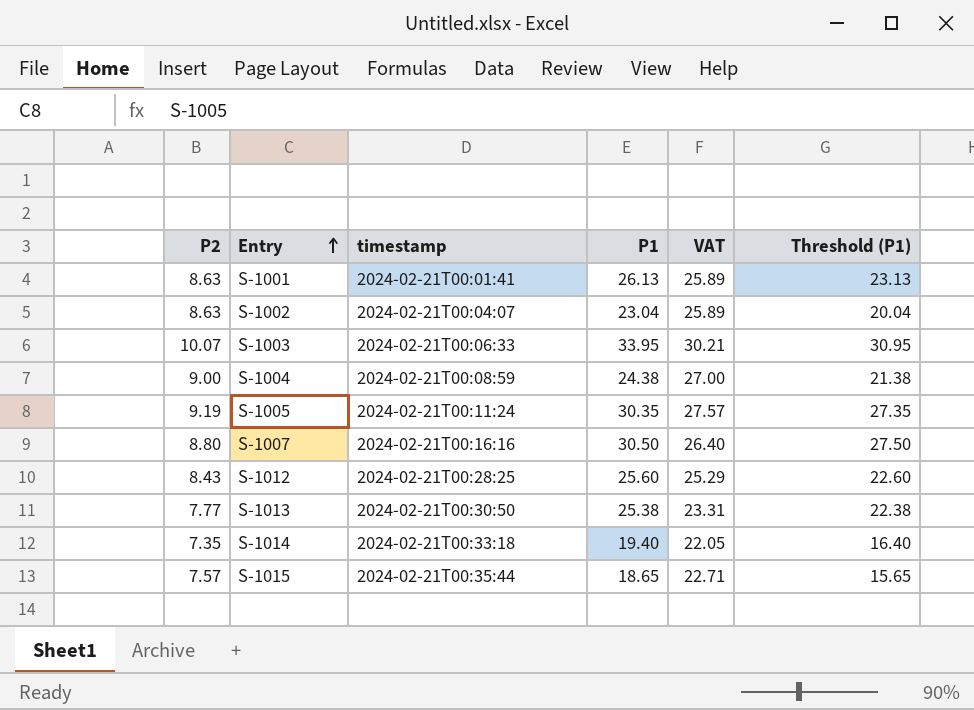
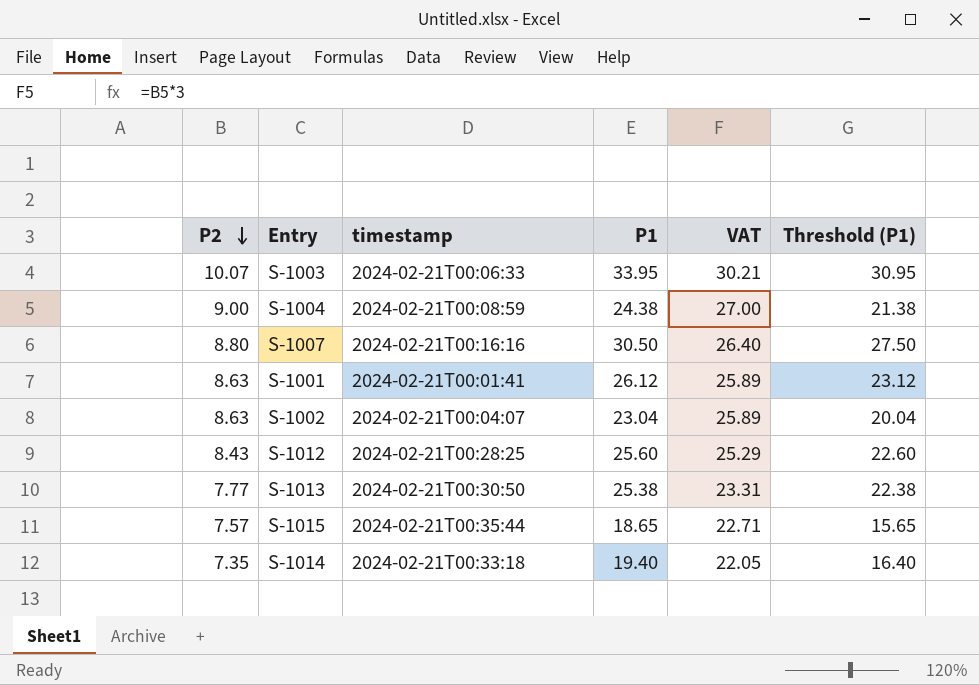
row order: Entry ascending -> P2 descending
row S-1005: 9.19 | 2024-02-21T00:11:24 | 30.35 | 27.57 | 27.35 -> none
S-1001 | P1: 26.13 -> 26.12
S-1001 | Threshold (P1): 23.13 -> 23.12

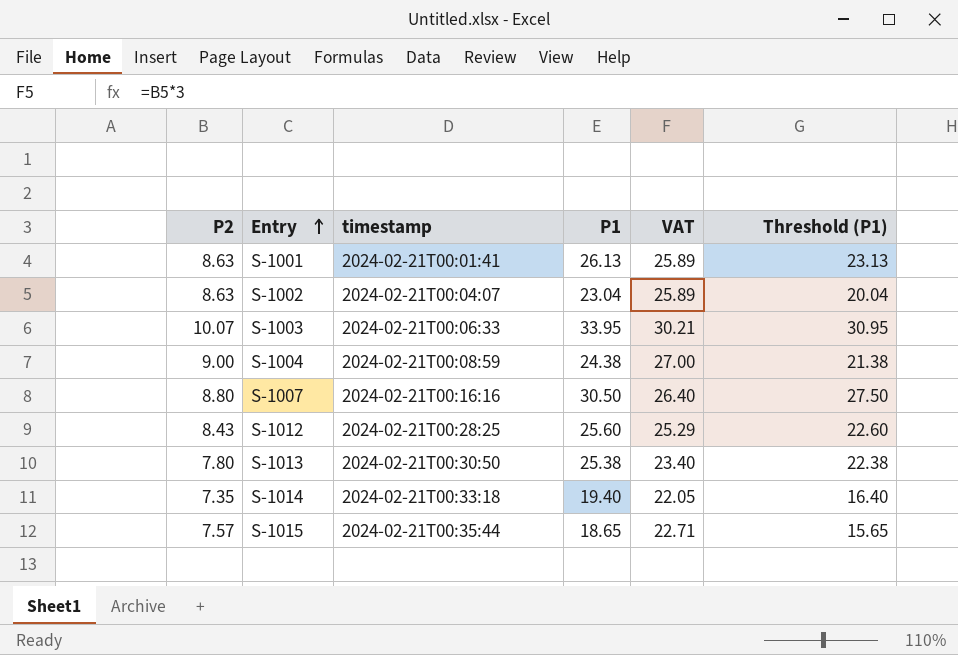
row order: P2 descending -> Entry ascending
S-1001 | P1: 26.12 -> 26.13
S-1001 | Threshold (P1): 23.12 -> 23.13
S-1013 | P2: 7.77 -> 7.80
S-1013 | VAT: 23.31 -> 23.40

